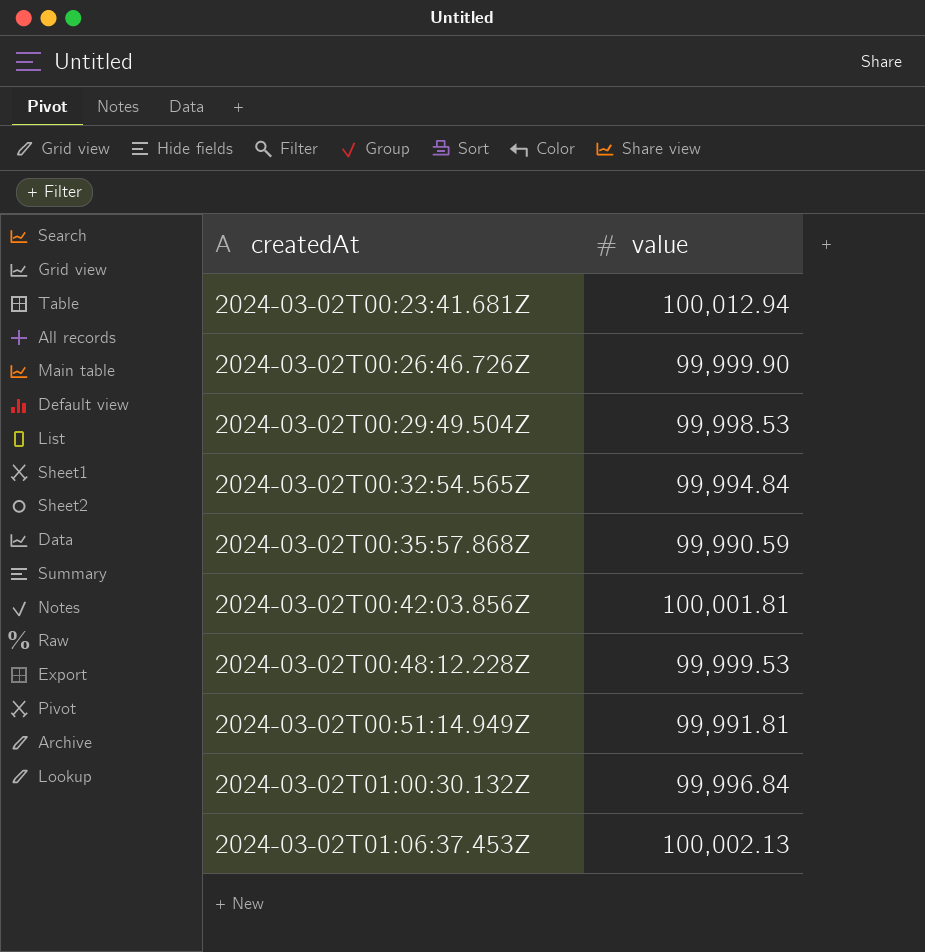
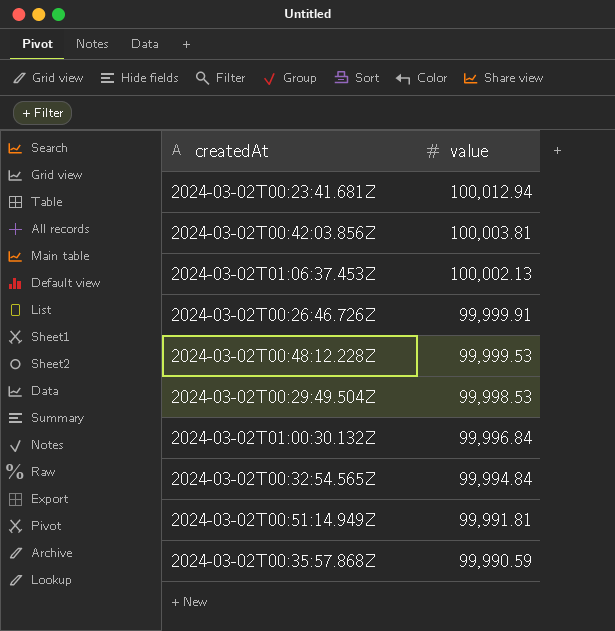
row order: createdAt ascending -> value descending
2024-03-02T00:42:03.856Z | value: 100,001.81 -> 100,003.81
2024-03-02T00:26:46.726Z | value: 99,999.90 -> 99,999.91

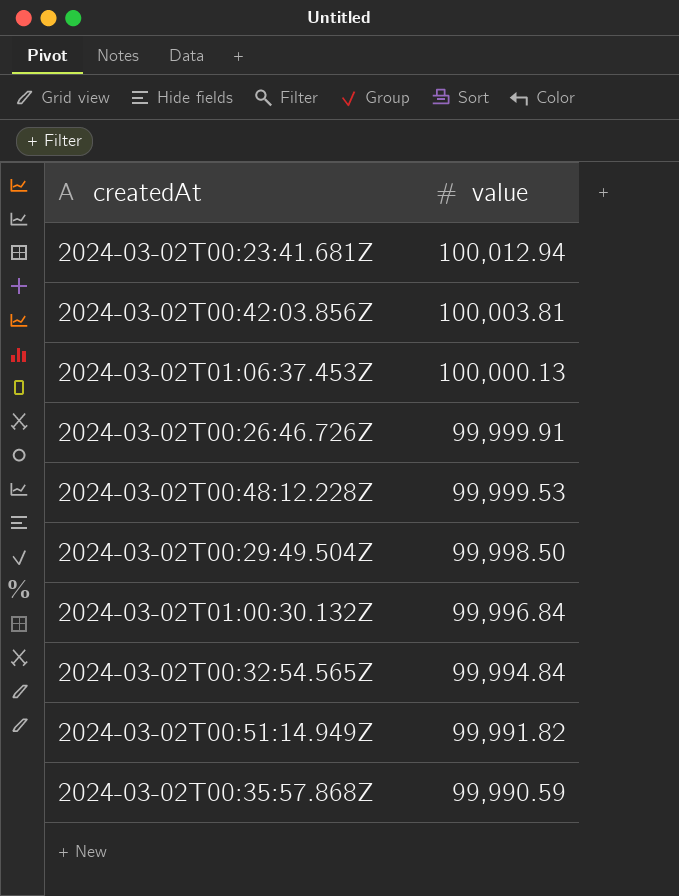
2024-03-02T01:06:37.453Z | value: 100,002.13 -> 100,000.13
2024-03-02T00:29:49.504Z | value: 99,998.53 -> 99,998.50
2024-03-02T00:51:14.949Z | value: 99,991.81 -> 99,991.82

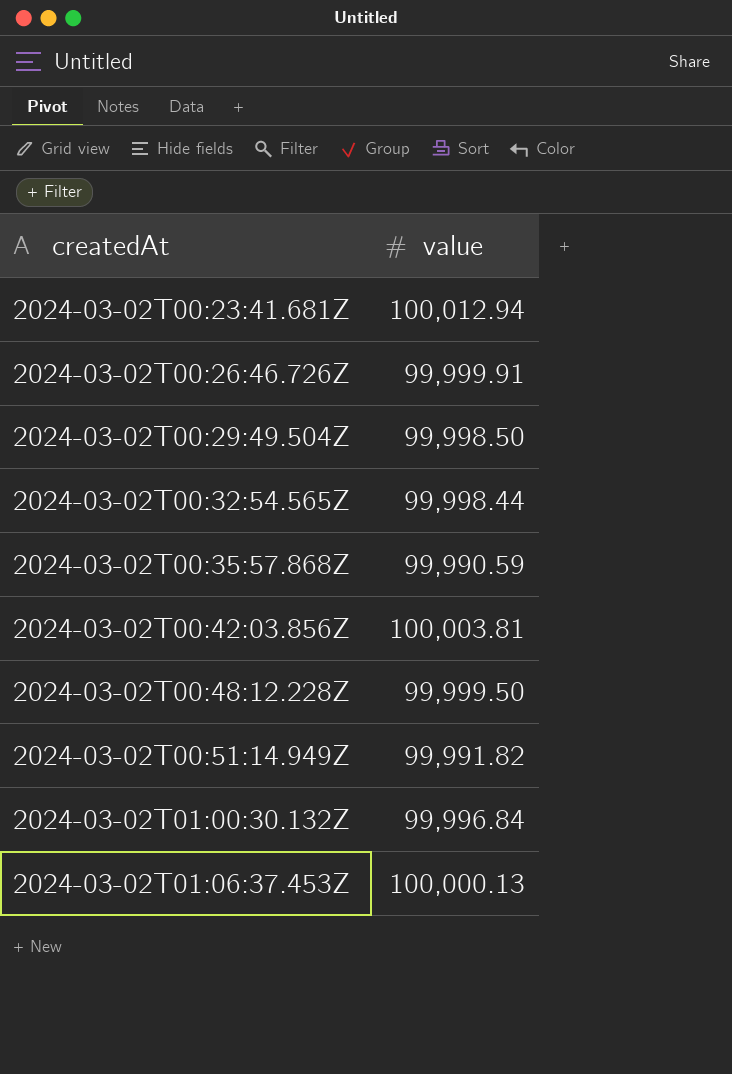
row order: value descending -> createdAt ascending
2024-03-02T00:32:54.565Z | value: 99,994.84 -> 99,998.44
2024-03-02T00:48:12.228Z | value: 99,999.53 -> 99,999.50

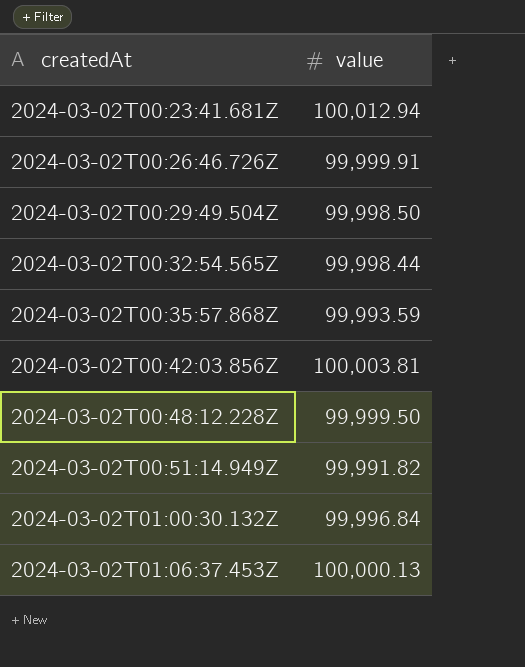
2024-03-02T00:35:57.868Z | value: 99,990.59 -> 99,993.59

